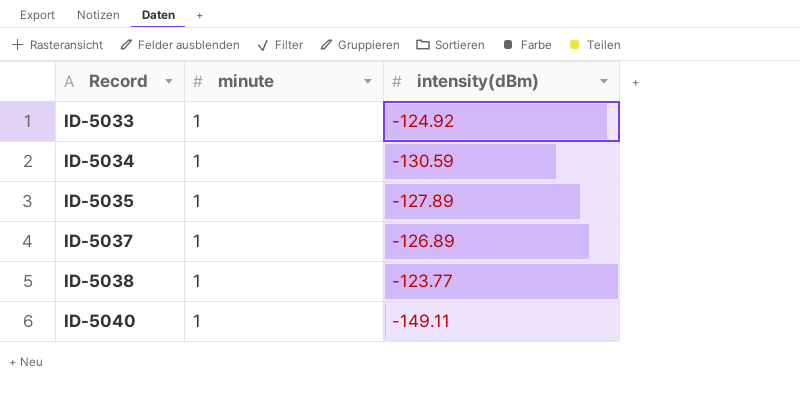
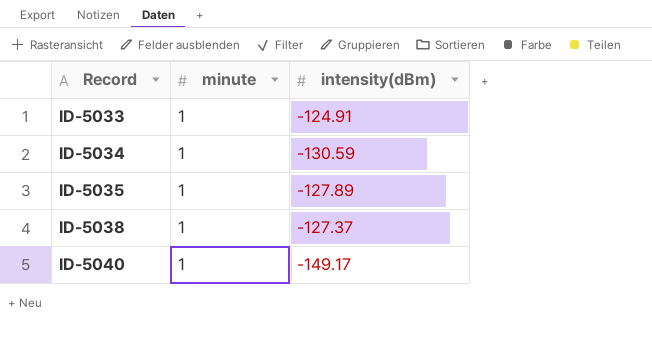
row ID-5037: 1 | -126.89 -> none
ID-5033 | intensity(dBm): -124.92 -> -124.91
ID-5038 | intensity(dBm): -123.77 -> -127.37
ID-5040 | intensity(dBm): -149.11 -> -149.17

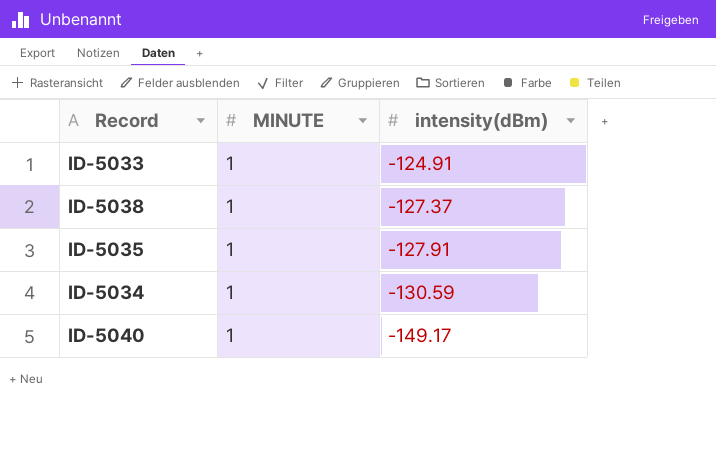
row order: Record ascending -> intensity(dBm) descending
column name: minute -> MINUTE
ID-5035 | intensity(dBm): -127.89 -> -127.91

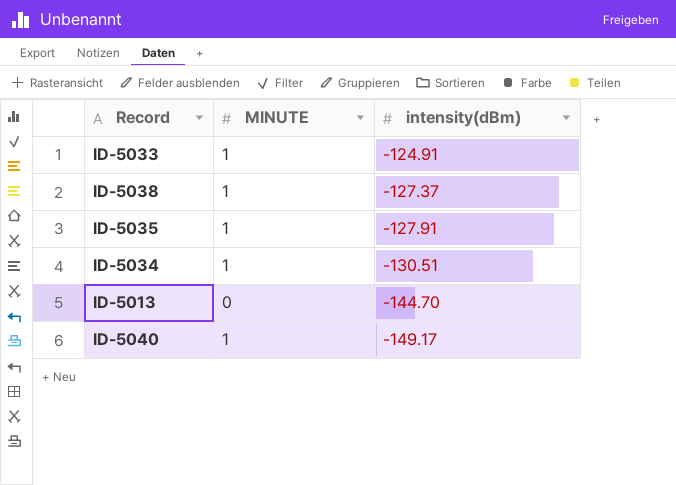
ID-5034 | intensity(dBm): -130.59 -> -130.51
row ID-5013: none -> 0 | -144.70

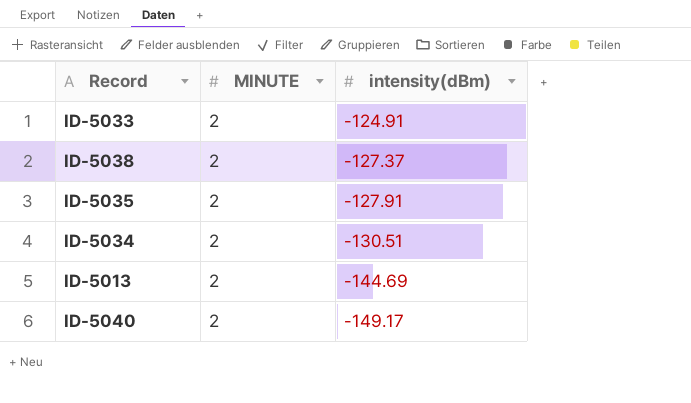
ID-5033 | MINUTE: 1 -> 2
ID-5038 | MINUTE: 1 -> 2
ID-5035 | MINUTE: 1 -> 2
ID-5034 | MINUTE: 1 -> 2
ID-5013 | MINUTE: 0 -> 2
ID-5013 | intensity(dBm): -144.70 -> -144.69
ID-5040 | MINUTE: 1 -> 2

